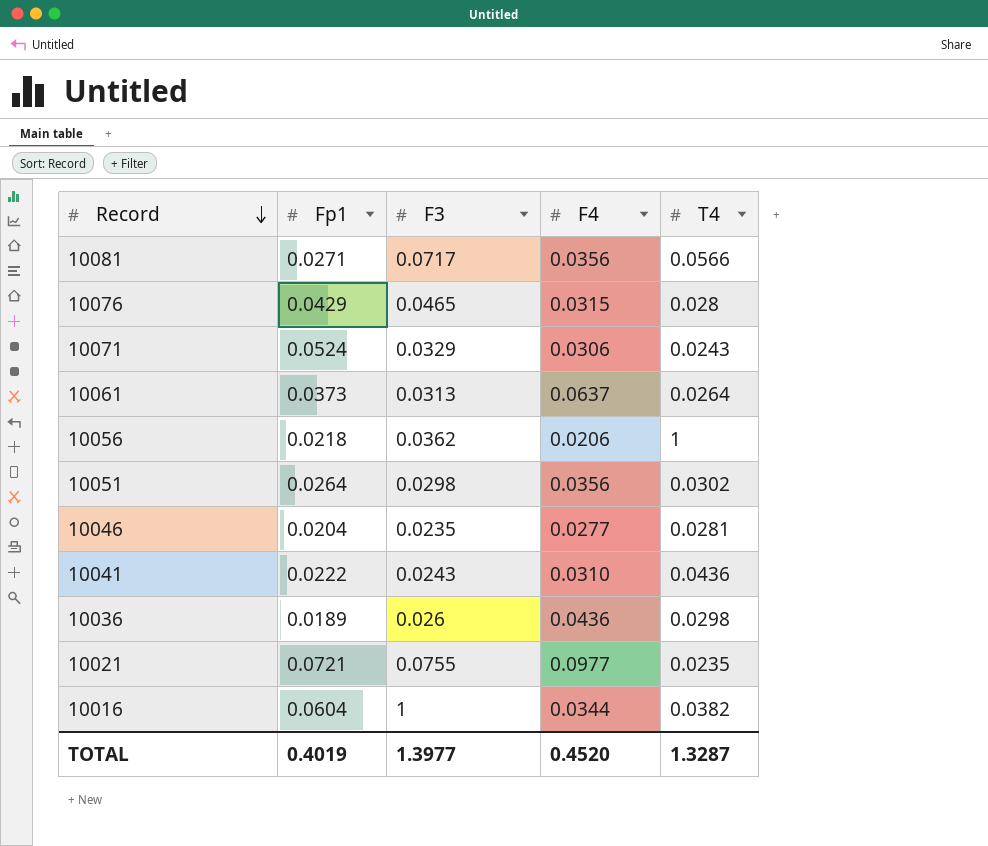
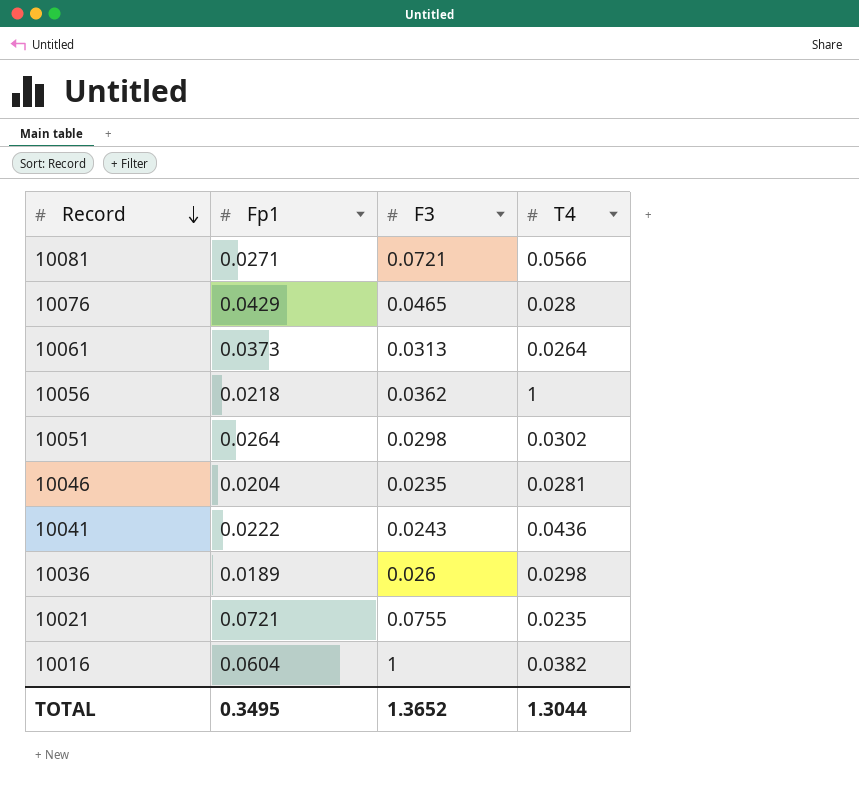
column F4 | position: 4 -> none
row 10071: 0.0524 | 0.0329 | 0.0306 | 0.0243 -> none
10081 | F3: 0.0717 -> 0.0721
TOTAL | Fp1: 0.4019 -> 0.3495
TOTAL | F3: 1.3977 -> 1.3652
TOTAL | T4: 1.3287 -> 1.3044

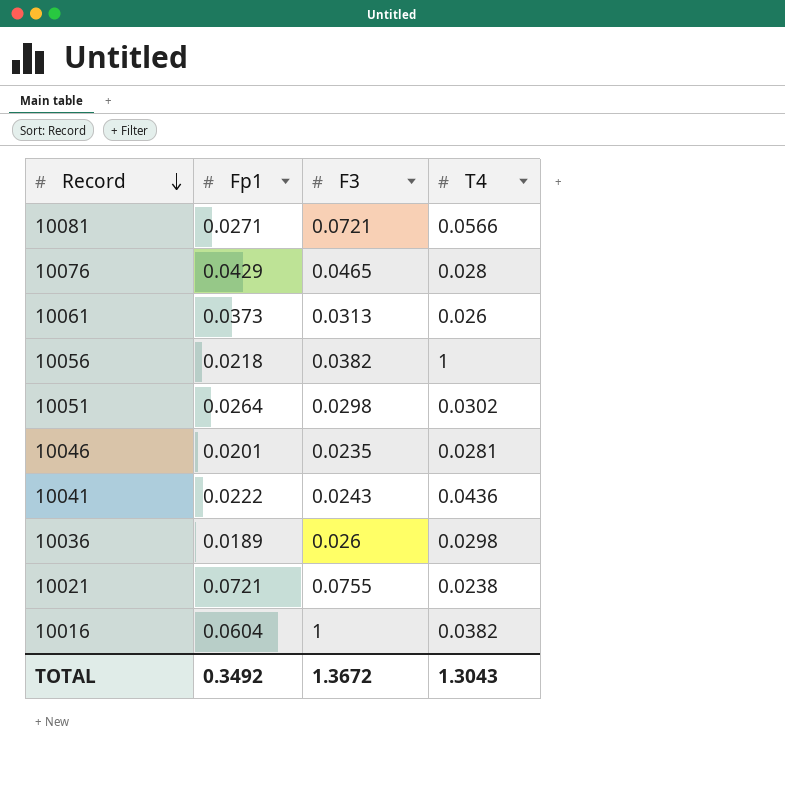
10061 | T4: 0.0264 -> 0.026
10056 | F3: 0.0362 -> 0.0382
10046 | Fp1: 0.0204 -> 0.0201
10021 | T4: 0.0235 -> 0.0238
TOTAL | Fp1: 0.3495 -> 0.3492
TOTAL | F3: 1.3652 -> 1.3672
TOTAL | T4: 1.3044 -> 1.3043

